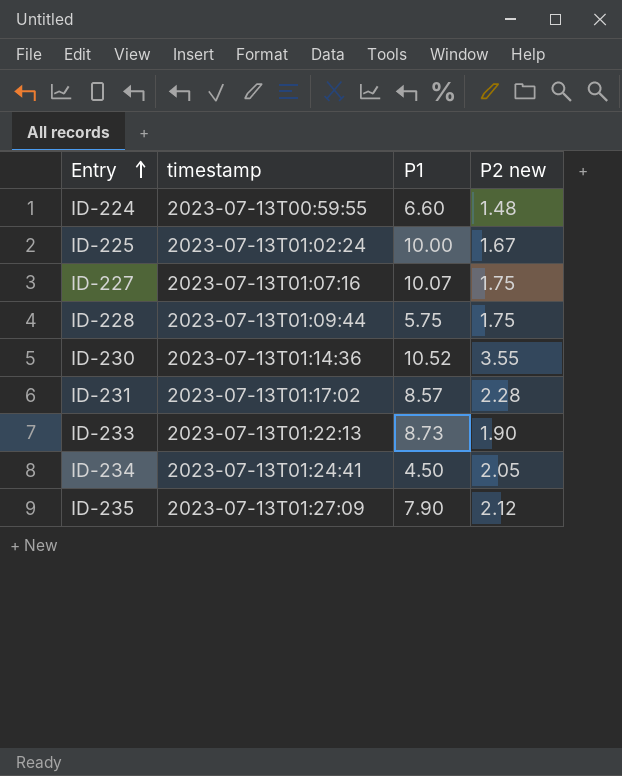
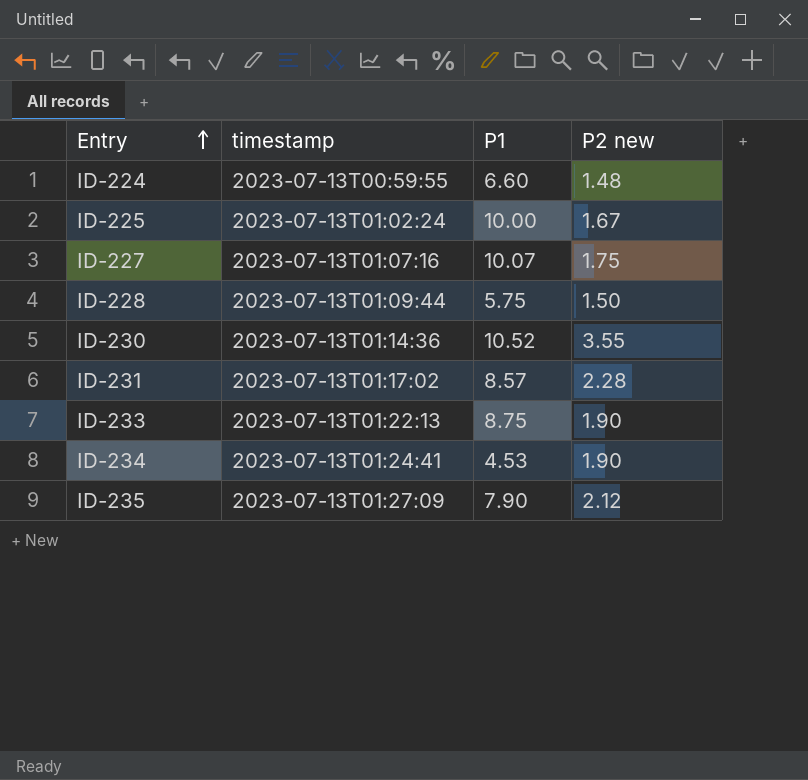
ID-228 | P2 new: 1.75 -> 1.50
ID-233 | P1: 8.73 -> 8.75
ID-234 | P1: 4.50 -> 4.53
ID-234 | P2 new: 2.05 -> 1.90

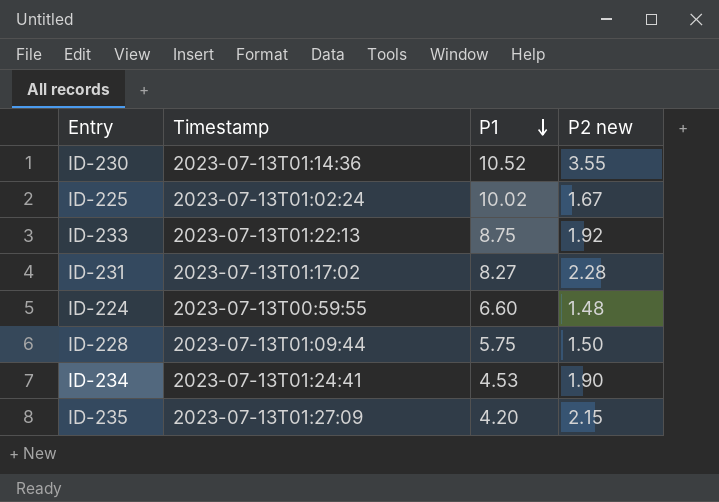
row order: Entry ascending -> P1 descending
column name: timestamp -> Timestamp
row ID-227: 2023-07-13T01:07:16 | 10.07 | 1.75 -> none
ID-225 | P1: 10.00 -> 10.02
ID-233 | P2 new: 1.90 -> 1.92
ID-231 | P1: 8.57 -> 8.27
ID-235 | P1: 7.90 -> 4.20
ID-235 | P2 new: 2.12 -> 2.15

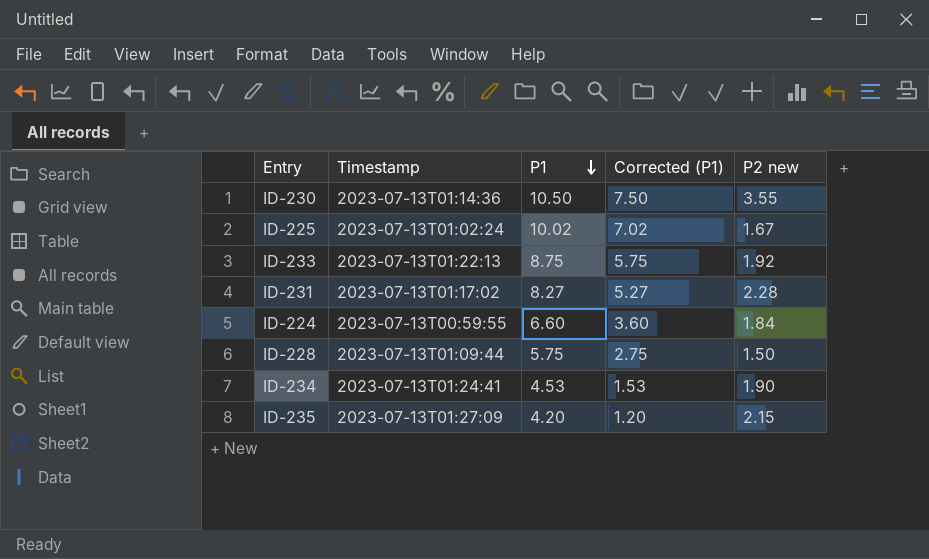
column Corrected (P1) | formula: none -> [P1] - 3
ID-230 | P1: 10.52 -> 10.50
ID-224 | P2 new: 1.48 -> 1.84

